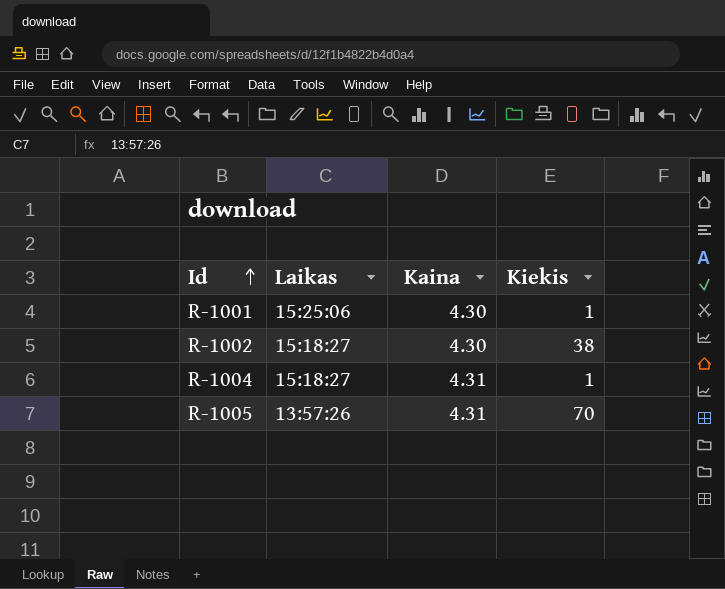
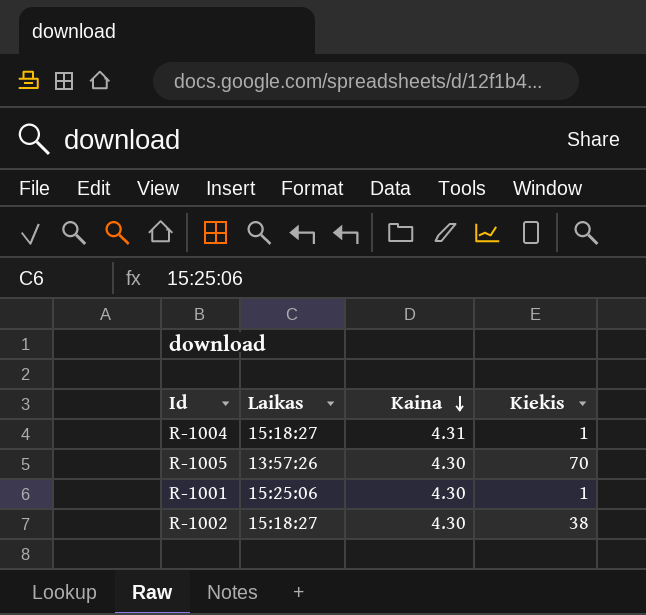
row order: Id ascending -> Kaina descending
R-1005 | Kaina: 4.31 -> 4.30

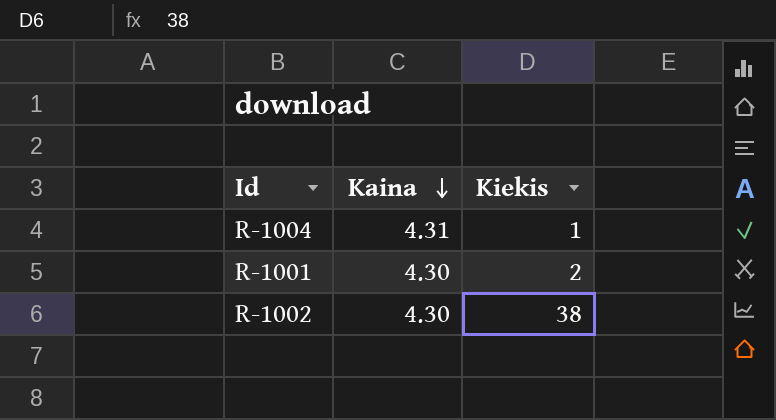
column Laikas | position: 2 -> none
row R-1005: 13:57:26 | 4.30 | 70 -> none
R-1001 | Kiekis: 1 -> 2

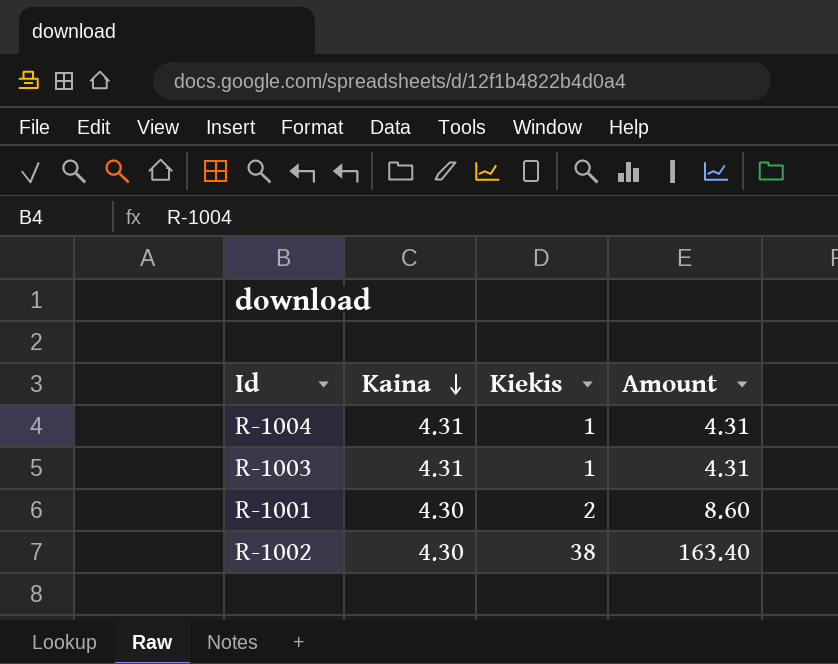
column Amount | formula: none -> [Kaina] * [Kiekis]
row R-1003: none -> 4.31 | 1 | 4.31

